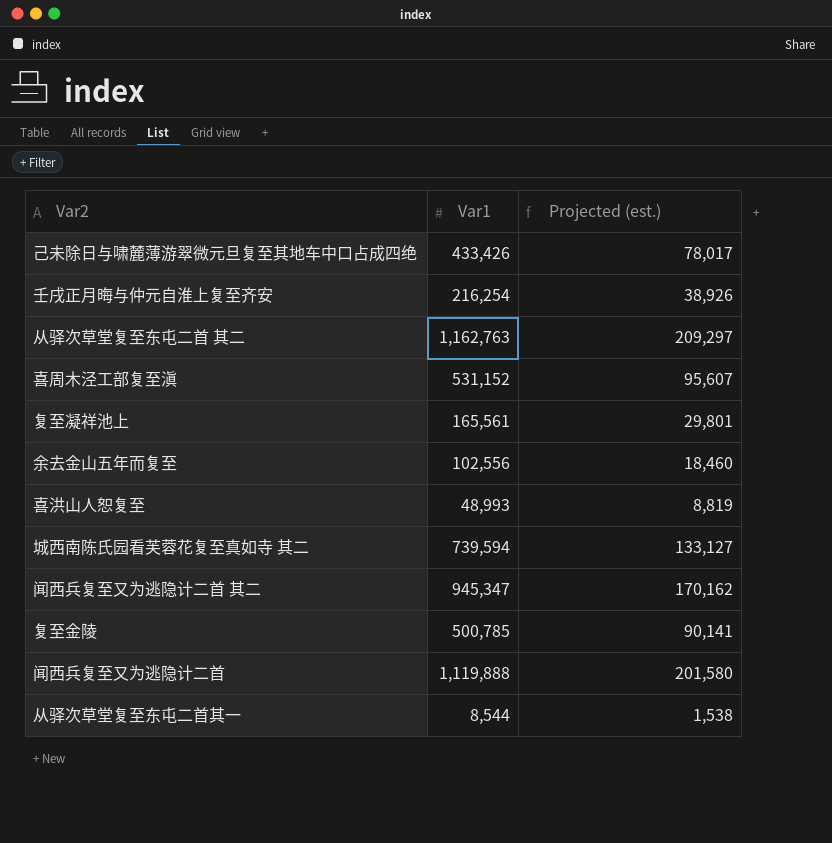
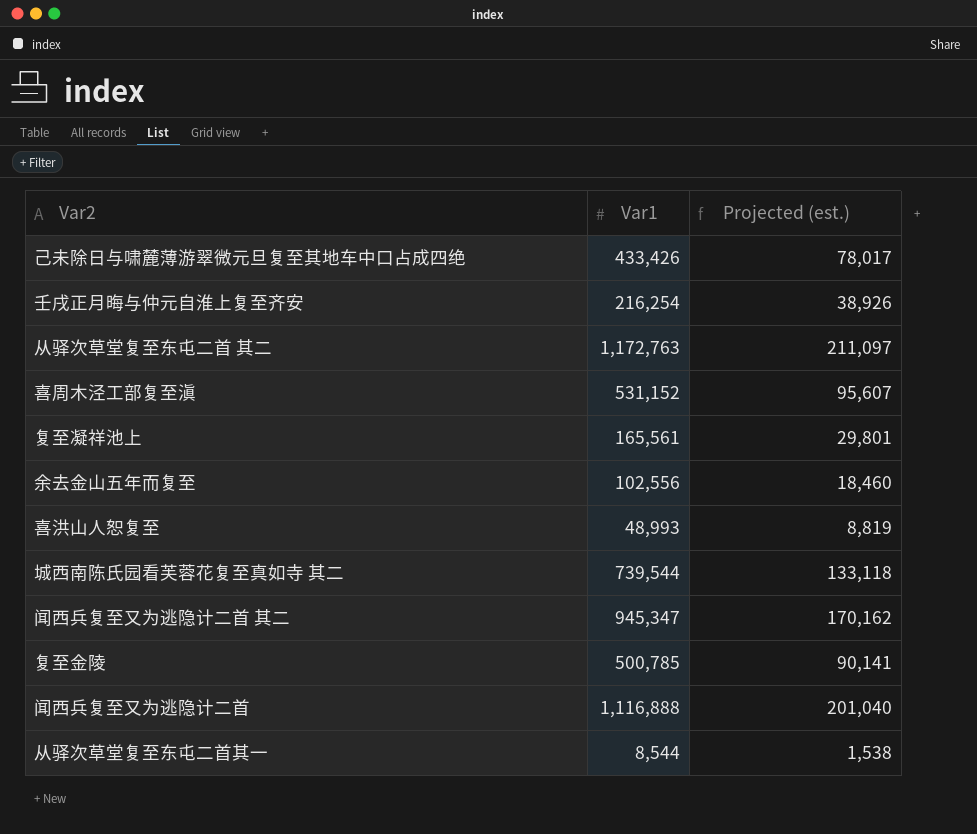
从驿次草堂复至东屯二首 其二 | Var1: 1,162,763 -> 1,172,763
从驿次草堂复至东屯二首 其二 | Projected (est.): 209,297 -> 211,097
城西南陈氏园看芙蓉花复至真如寺 其二 | Var1: 739,594 -> 739,544
城西南陈氏园看芙蓉花复至真如寺 其二 | Projected (est.): 133,127 -> 133,118
闻西兵复至又为逃隐计二首 | Var1: 1,119,888 -> 1,116,888
闻西兵复至又为逃隐计二首 | Projected (est.): 201,580 -> 201,040

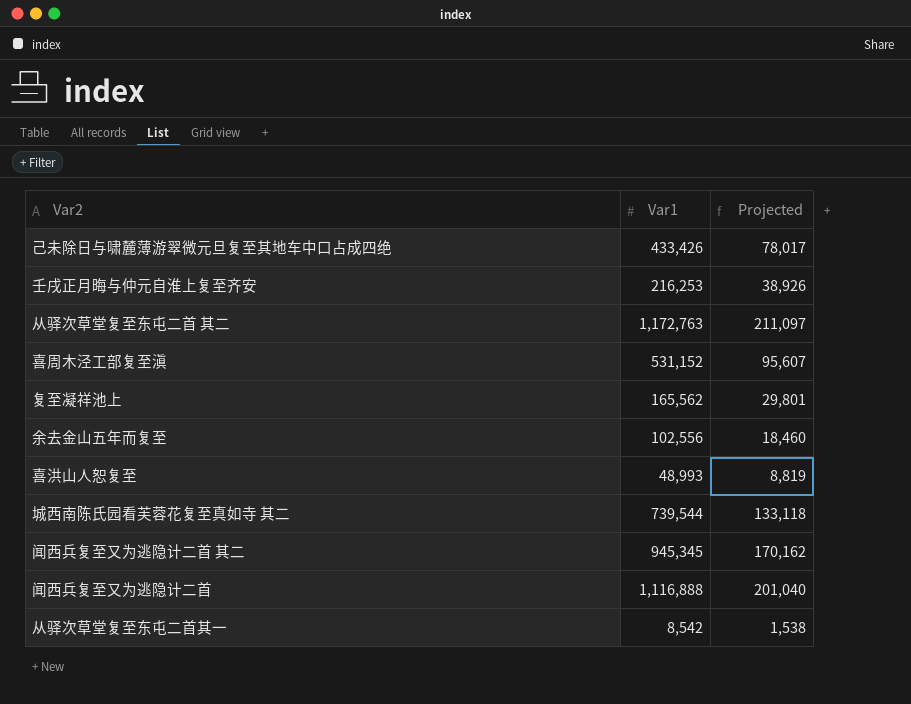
column name: Projected (est.) -> Projected
row 复至金陵: 500,785 | 90,141 -> none
壬戌正月晦与仲元自淮上复至齐安 | Var1: 216,254 -> 216,253
复至凝祥池上 | Var1: 165,561 -> 165,562
闻西兵复至又为逃隐计二首 其二 | Var1: 945,347 -> 945,345
从驿次草堂复至东屯二首其一 | Var1: 8,544 -> 8,542

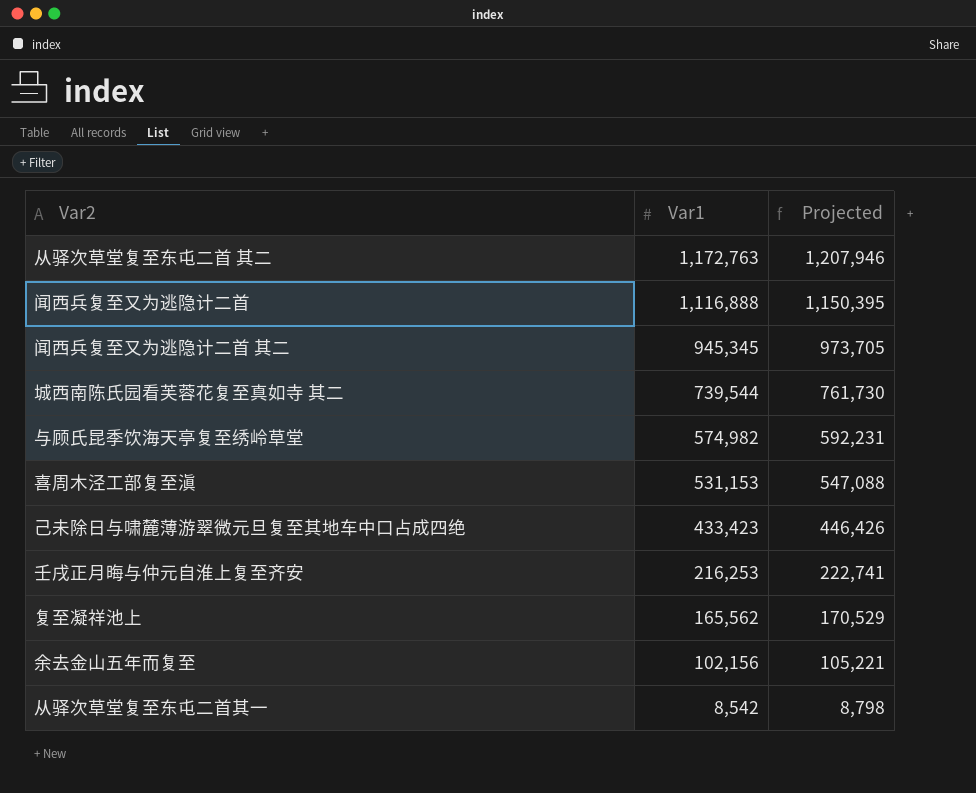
row order: none -> Var1 descending
column Projected | formula: [Var1] * 0.18 -> [Var1] * 1.03
row 喜洪山人恕复至: 48,993 | 8,819 -> none
row 与顾氏昆季饮海天亭复至绣岭草堂: none -> 574,982 | 592,231
喜周木泾工部复至滇 | Var1: 531,152 -> 531,153
己未除日与啸麓薄游翠微元旦复至其地车中口占成四绝 | Var1: 433,426 -> 433,423
余去金山五年而复至 | Var1: 102,556 -> 102,156

